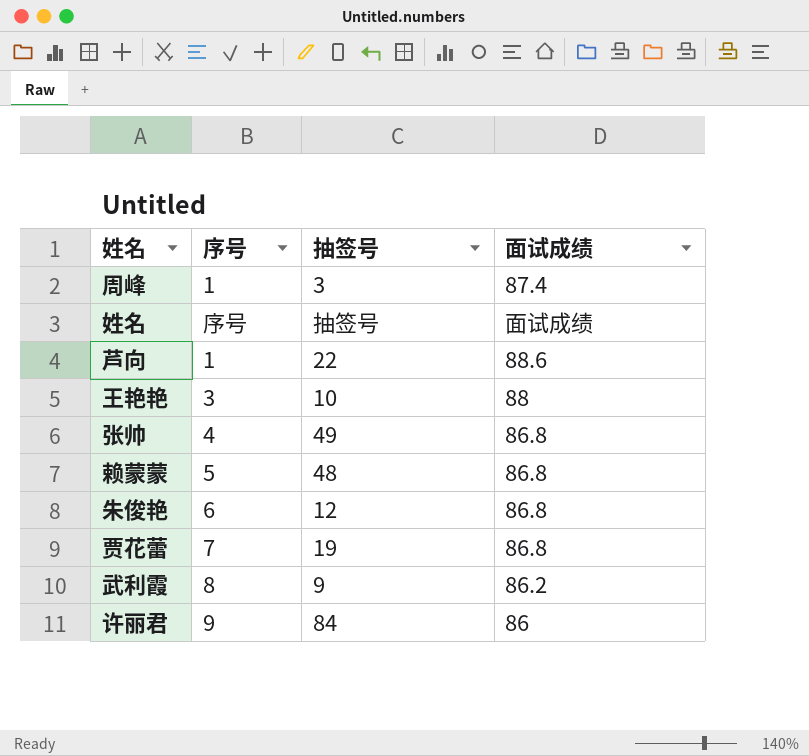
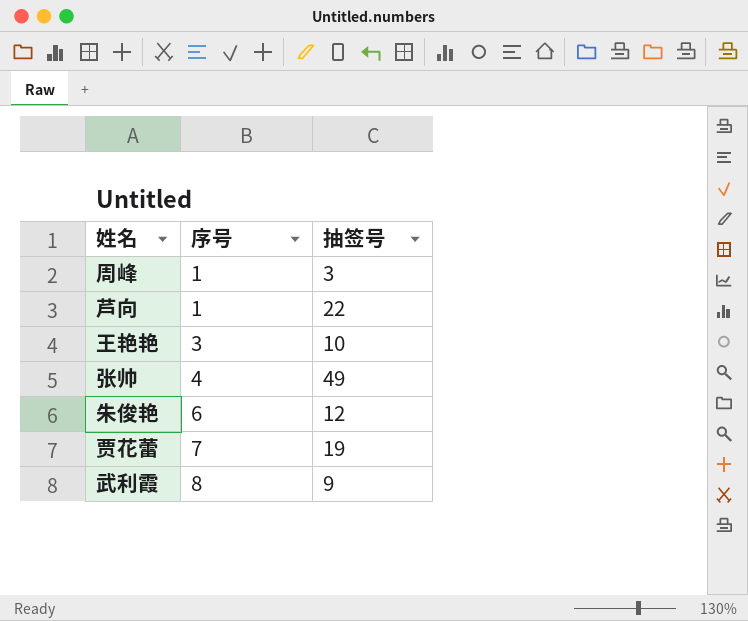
column 面试成绩 | position: 4 -> none
row 姓名: 序号 | 抽签号 | 面试成绩 -> none
row 赖蒙蒙: 5 | 48 | 86.8 -> none
row 许丽君: 9 | 84 | 86 -> none

